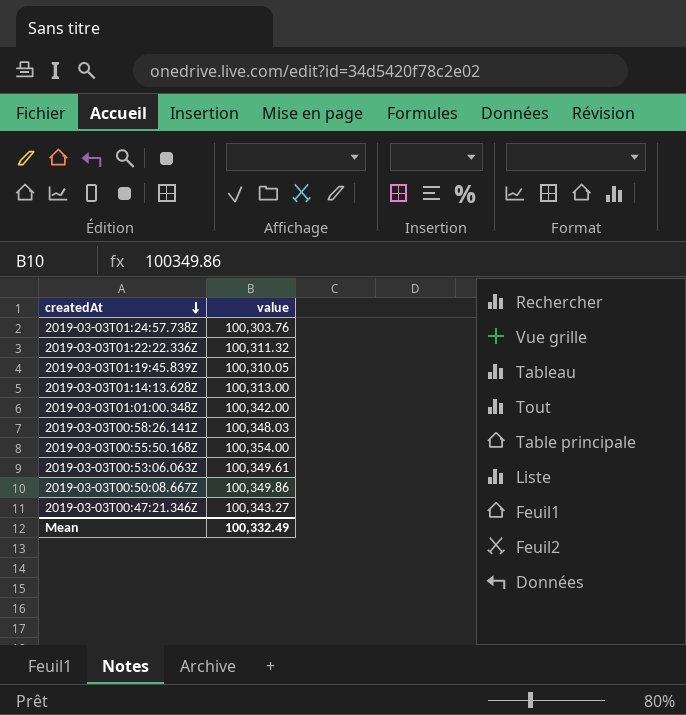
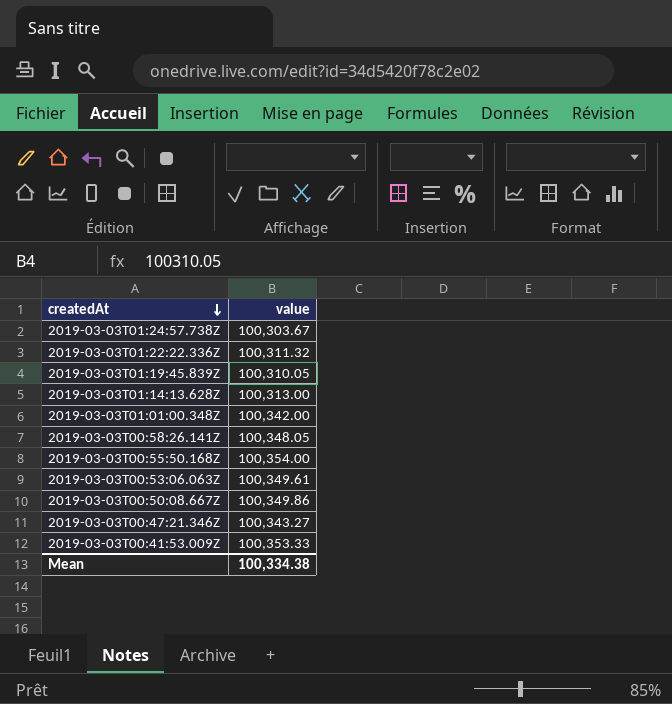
2019-03-03T01:24:57.738Z | value: 100,303.76 -> 100,303.67
2019-03-03T00:58:26.141Z | value: 100,348.03 -> 100,348.05
row 2019-03-03T00:41:53.009Z: none -> 100,353.33
Mean | value: 100,332.49 -> 100,334.38

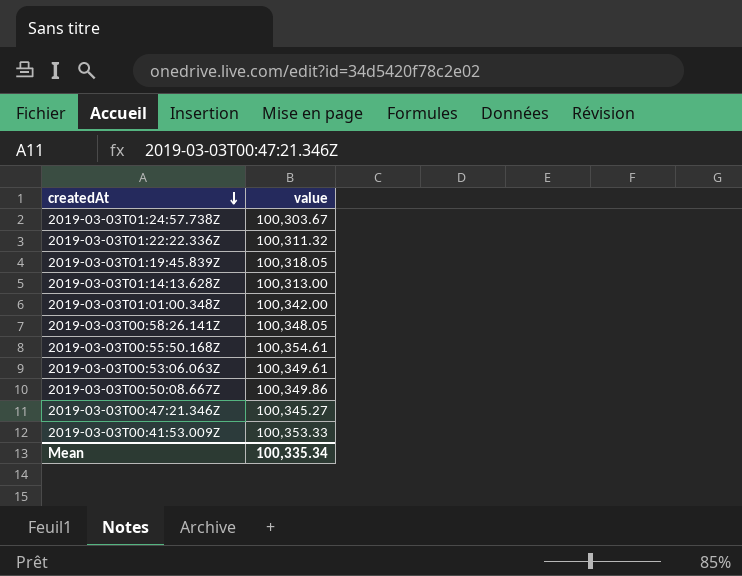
2019-03-03T01:19:45.839Z | value: 100,310.05 -> 100,318.05
2019-03-03T00:55:50.168Z | value: 100,354.00 -> 100,354.61
2019-03-03T00:47:21.346Z | value: 100,343.27 -> 100,345.27
Mean | value: 100,334.38 -> 100,335.34

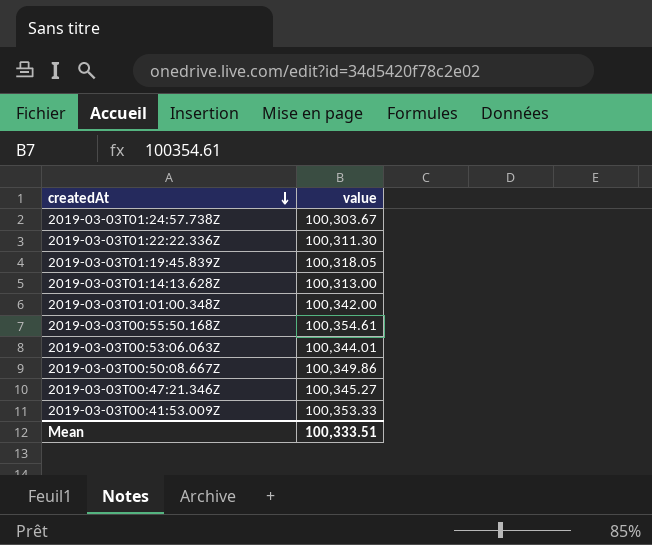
row 2019-03-03T00:58:26.141Z: 100,348.05 -> none
2019-03-03T01:22:22.336Z | value: 100,311.32 -> 100,311.30
2019-03-03T00:53:06.063Z | value: 100,349.61 -> 100,344.01
Mean | value: 100,335.34 -> 100,333.51

